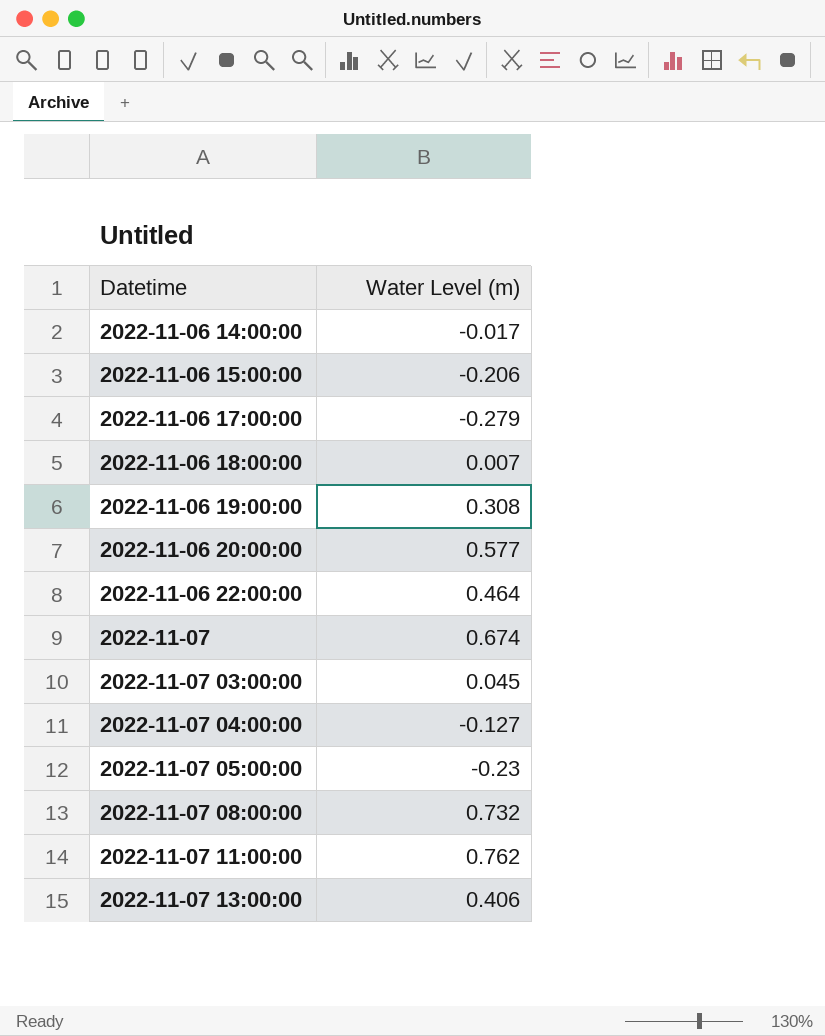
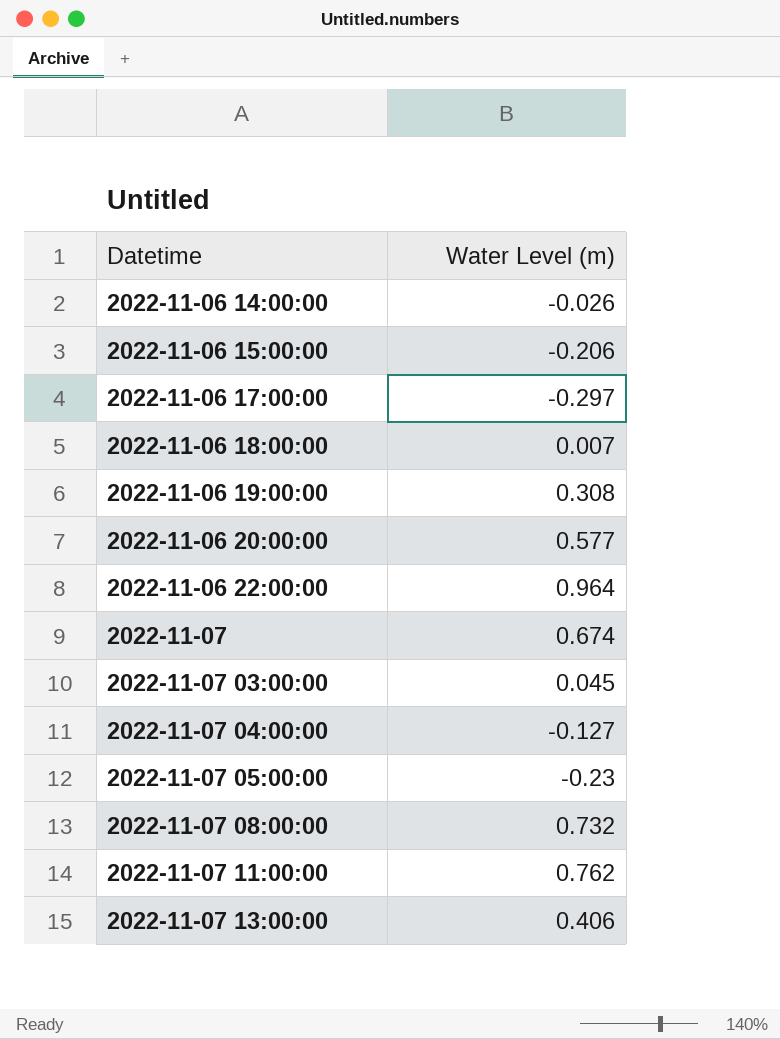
2022-11-06 14:00:00 | Water Level (m): -0.017 -> -0.026
2022-11-06 17:00:00 | Water Level (m): -0.279 -> -0.297
2022-11-06 22:00:00 | Water Level (m): 0.464 -> 0.964

